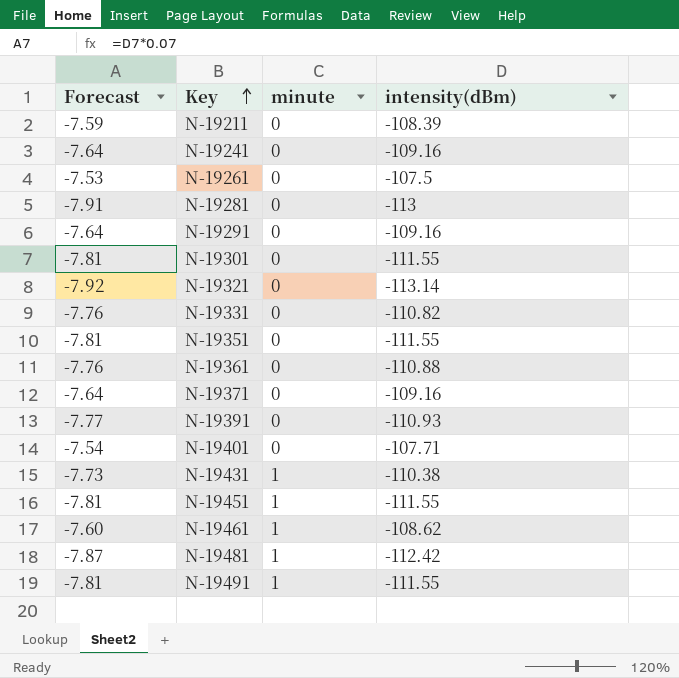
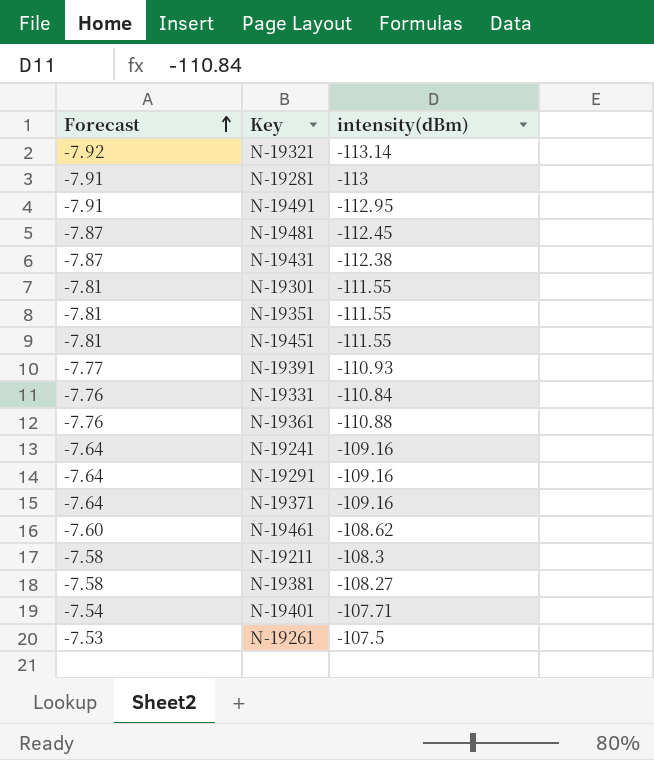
row order: Key ascending -> Forecast ascending
column minute | position: 3 -> none
N-19491 | Forecast: -7.81 -> -7.91
N-19491 | intensity(dBm): -111.55 -> -112.95
N-19481 | intensity(dBm): -112.42 -> -112.45
N-19431 | Forecast: -7.73 -> -7.87
N-19431 | intensity(dBm): -110.38 -> -112.38
N-19331 | intensity(dBm): -110.82 -> -110.84
N-19211 | Forecast: -7.59 -> -7.58
N-19211 | intensity(dBm): -108.39 -> -108.3
row N-19381: none -> -7.58 | -108.27

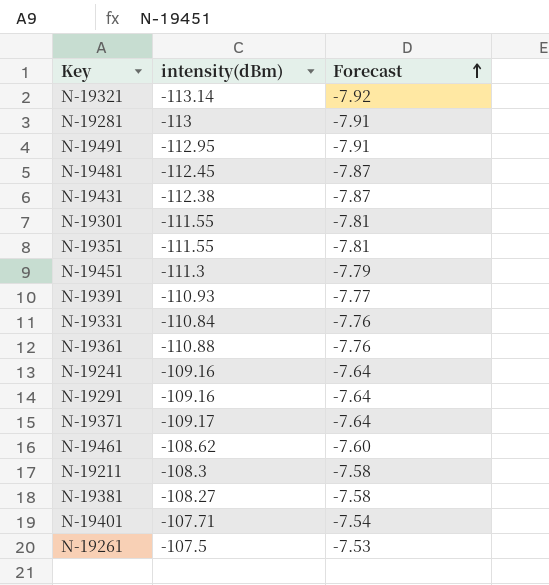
column Forecast | position: 1 -> 3
N-19451 | intensity(dBm): -111.55 -> -111.3
N-19451 | Forecast: -7.81 -> -7.79
N-19371 | intensity(dBm): -109.16 -> -109.17

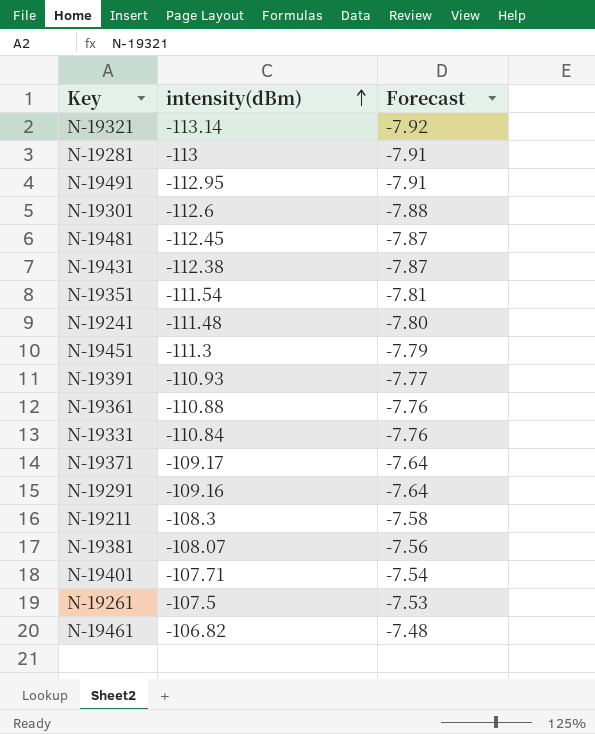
row order: Forecast ascending -> intensity(dBm) ascending
N-19301 | intensity(dBm): -111.55 -> -112.6
N-19301 | Forecast: -7.81 -> -7.88
N-19351 | intensity(dBm): -111.55 -> -111.54
N-19241 | intensity(dBm): -109.16 -> -111.48
N-19241 | Forecast: -7.64 -> -7.80
N-19381 | intensity(dBm): -108.27 -> -108.07
N-19381 | Forecast: -7.58 -> -7.56
N-19461 | intensity(dBm): -108.62 -> -106.82
N-19461 | Forecast: -7.60 -> -7.48

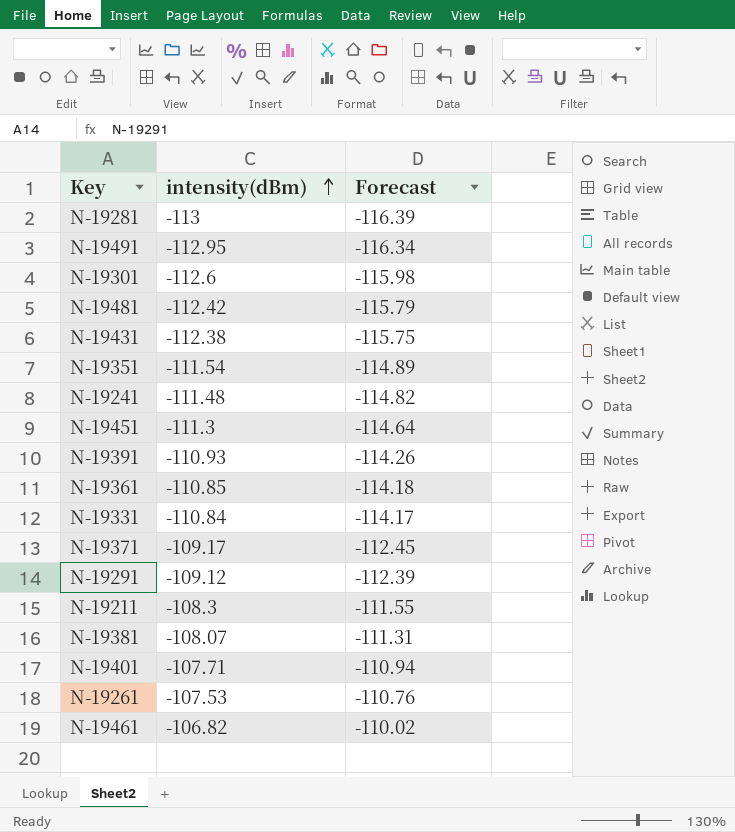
column Forecast | formula: [intensity(dBm)] * 0.07 -> [intensity(dBm)] * 1.03
row N-19321: -113.14 | -7.92 -> none
N-19481 | intensity(dBm): -112.45 -> -112.42
N-19361 | intensity(dBm): -110.88 -> -110.85
N-19291 | intensity(dBm): -109.16 -> -109.12
N-19261 | intensity(dBm): -107.5 -> -107.53

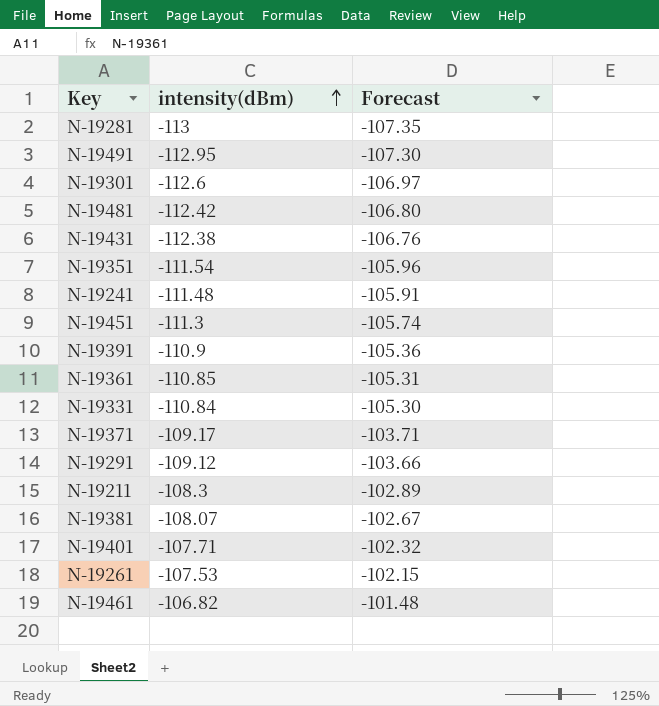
column Forecast | formula: [intensity(dBm)] * 1.03 -> [intensity(dBm)] * 0.95
N-19391 | intensity(dBm): -110.93 -> -110.9

